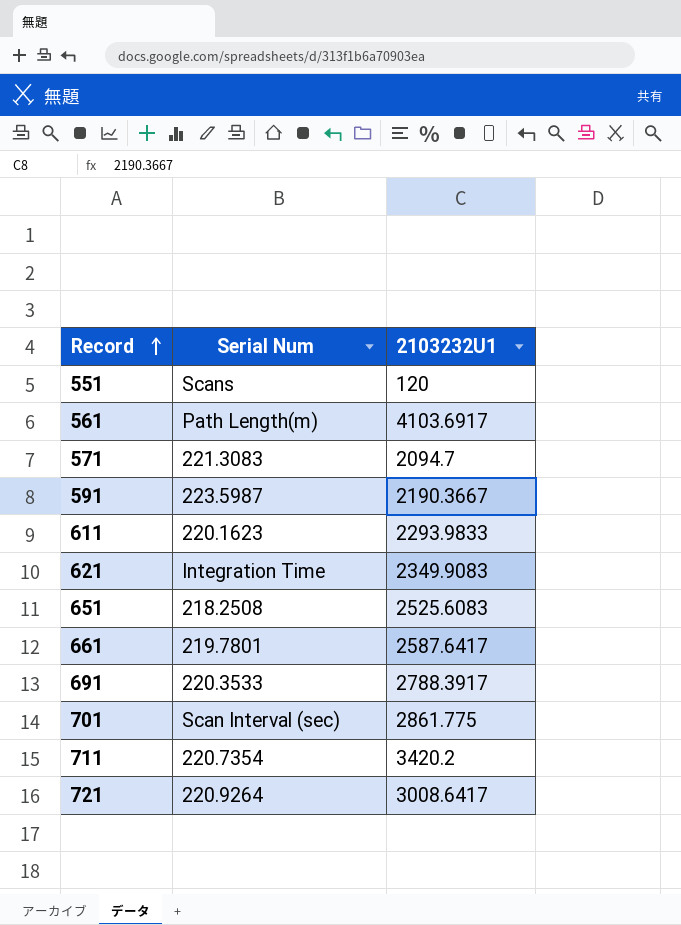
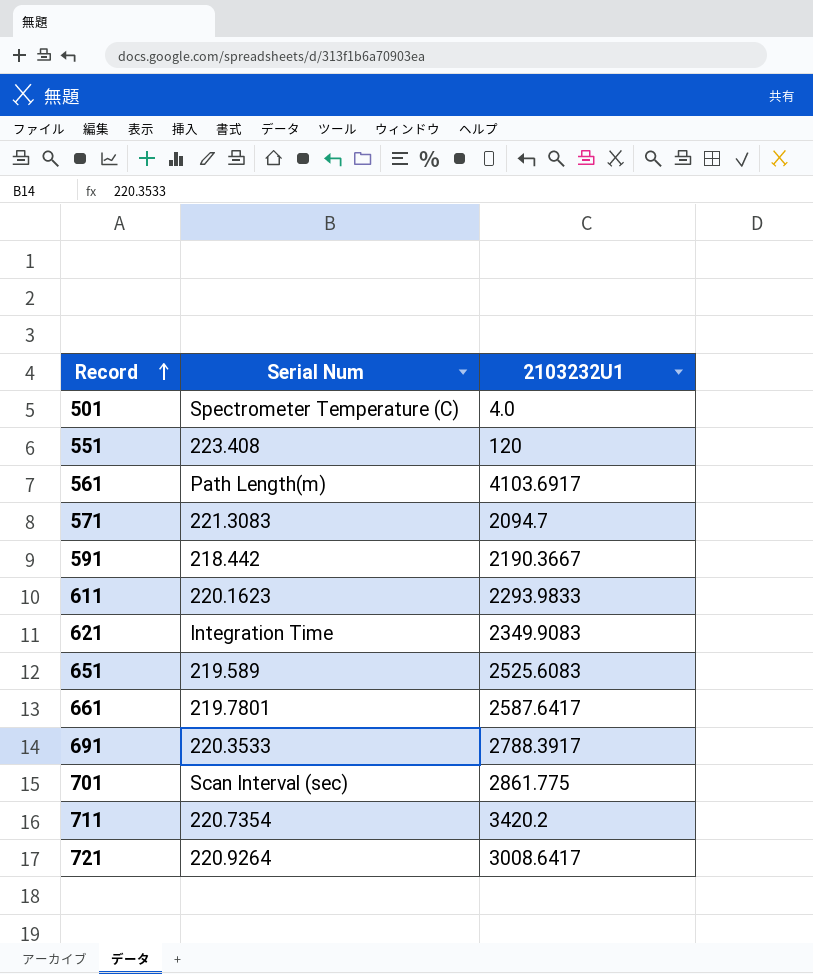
row 501: none -> Spectrometer Temperature (C) | 4.0
551 | Serial Num: Scans -> 223.408
591 | Serial Num: 223.5987 -> 218.442
651 | Serial Num: 218.2508 -> 219.589

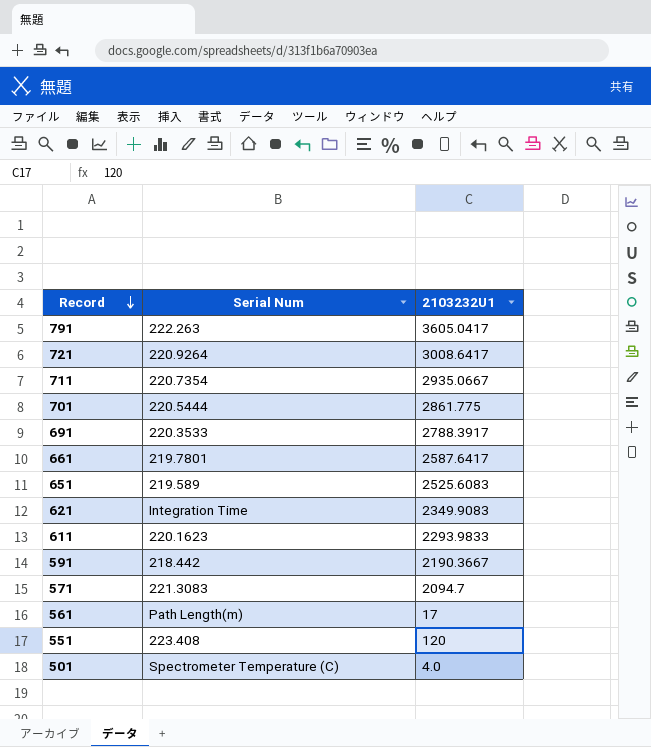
row order: Record ascending -> Record descending
row 791: none -> 222.263 | 3605.0417
711 | 2103232U1: 3420.2 -> 2935.0667
701 | Serial Num: Scan Interval (sec) -> 220.5444
561 | 2103232U1: 4103.6917 -> 17

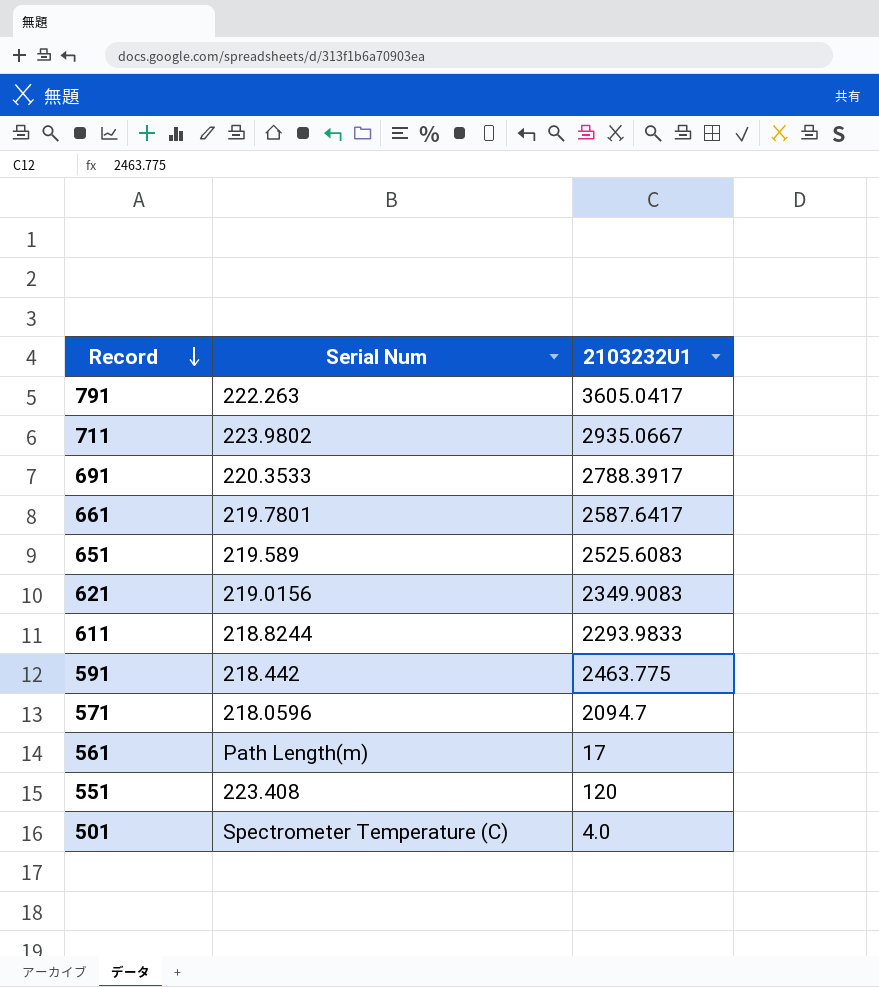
row 721: 220.9264 | 3008.6417 -> none
row 701: 220.5444 | 2861.775 -> none
711 | Serial Num: 220.7354 -> 223.9802
621 | Serial Num: Integration Time -> 219.0156
611 | Serial Num: 220.1623 -> 218.8244
591 | 2103232U1: 2190.3667 -> 2463.775
571 | Serial Num: 221.3083 -> 218.0596

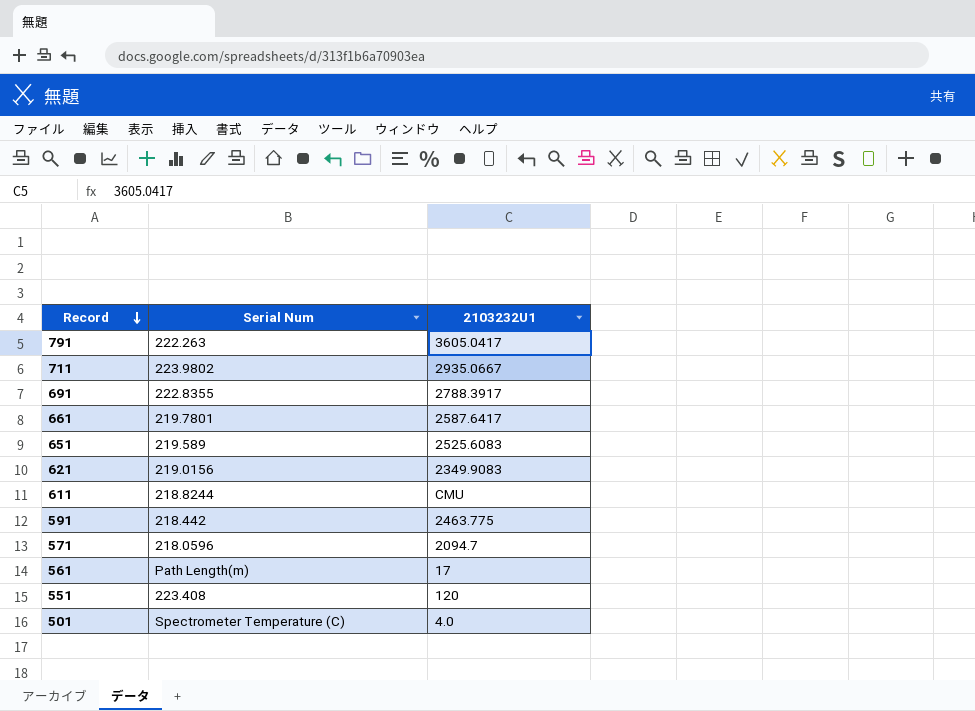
691 | Serial Num: 220.3533 -> 222.8355
611 | 2103232U1: 2293.9833 -> CMU

